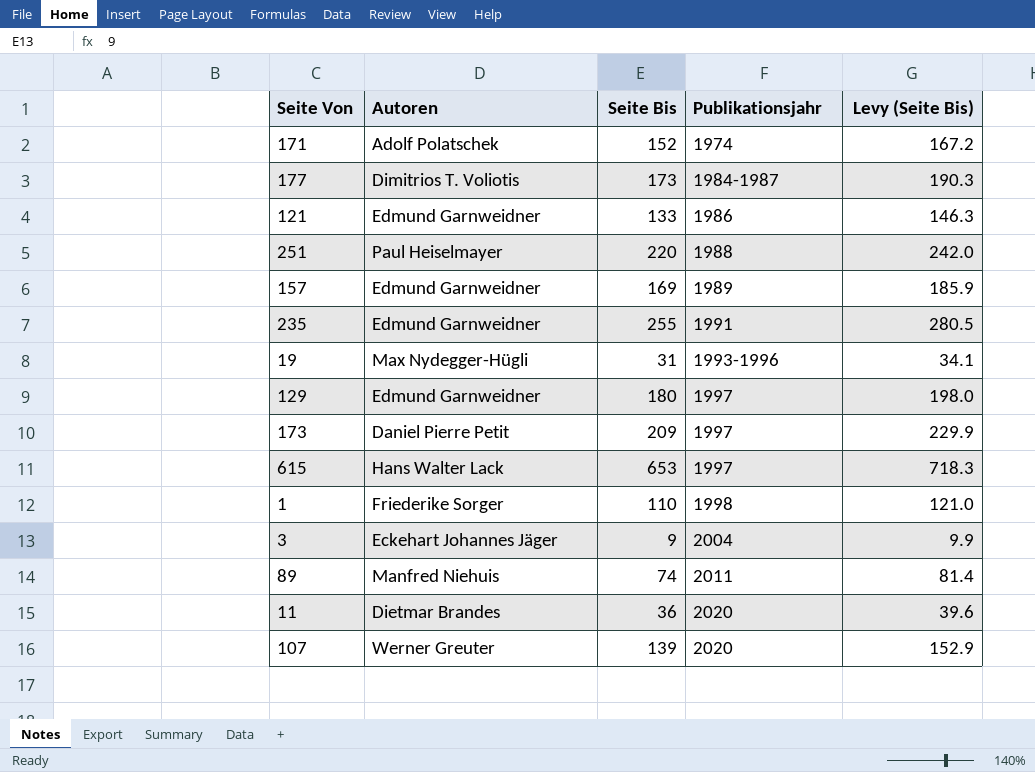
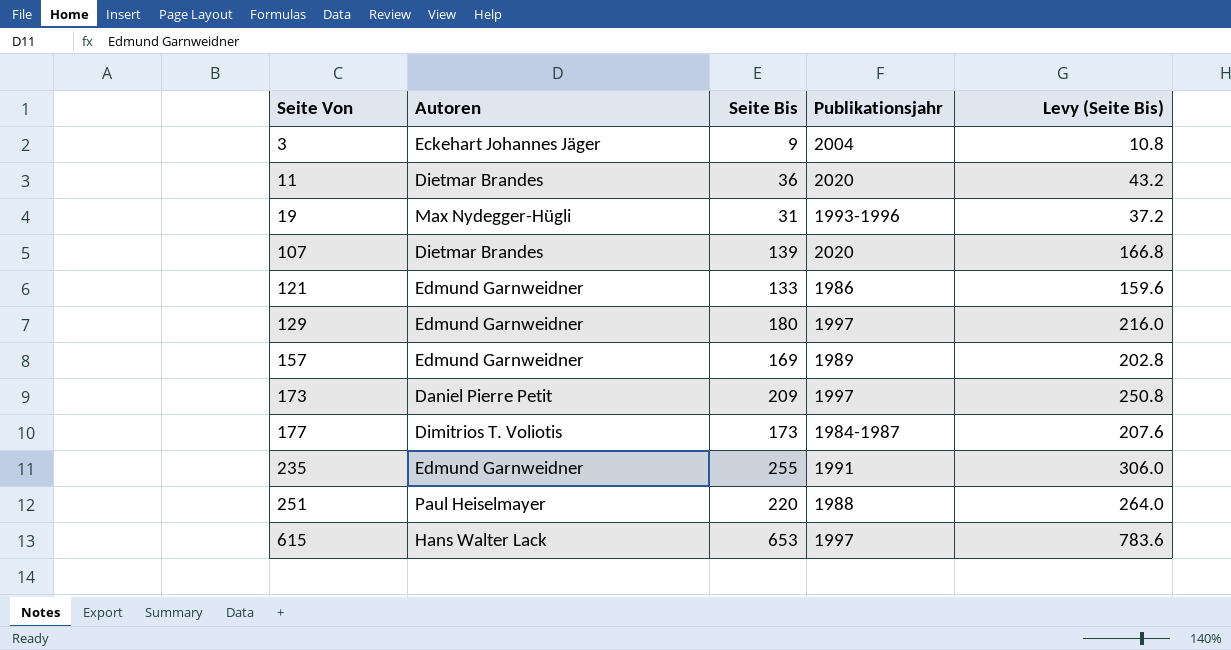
row order: Publikationsjahr ascending -> Seite Von ascending
column Levy (Seite Bis) | formula: [Seite Bis] * 1.1 -> [Seite Bis] * 1.2
row 171: Adolf Polatschek | 152 | 1974 | 167.2 -> none
row 1: Friederike Sorger | 110 | 1998 | 121.0 -> none
row 89: Manfred Niehuis | 74 | 2011 | 81.4 -> none
107 | Autoren: Werner Greuter -> Dietmar Brandes

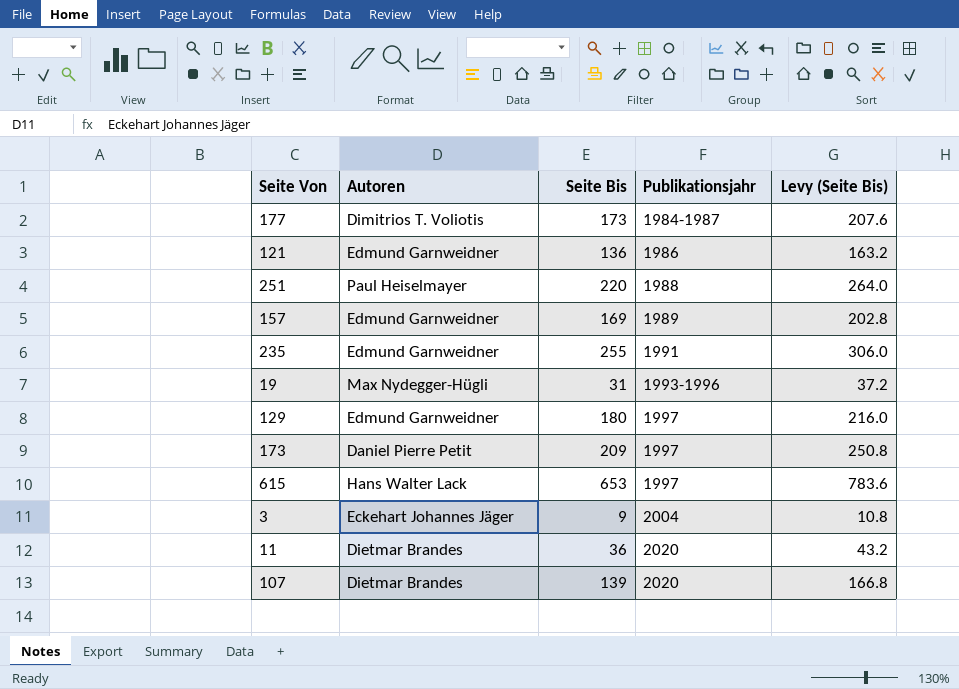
row order: Seite Von ascending -> Publikationsjahr ascending
121 | Seite Bis: 133 -> 136
121 | Levy (Seite Bis): 159.6 -> 163.2

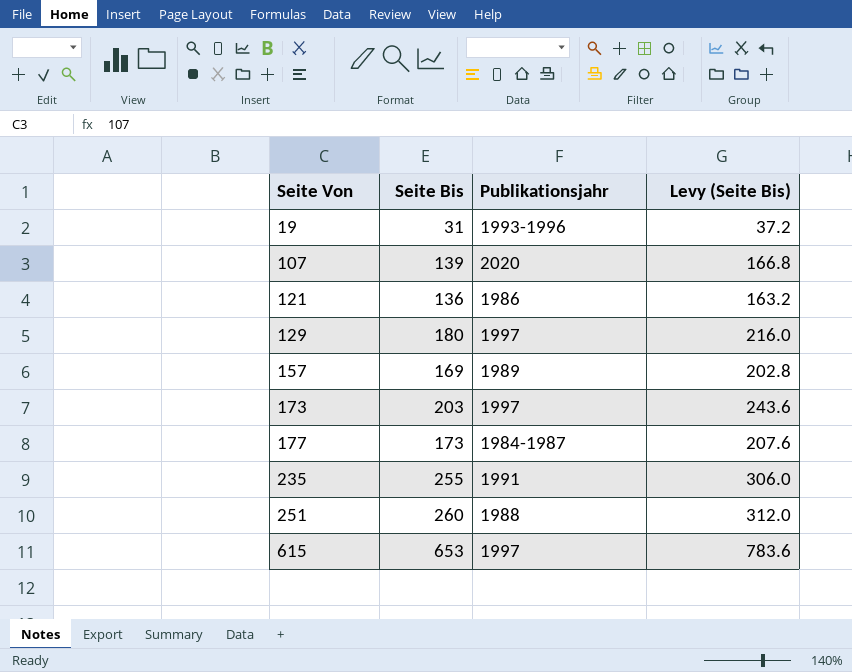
row order: Publikationsjahr ascending -> Seite Von ascending
column Autoren | position: 2 -> none
row 3: Eckehart Johannes Jäger | 9 | 2004 | 10.8 -> none
row 11: Dietmar Brandes | 36 | 2020 | 43.2 -> none
173 | Seite Bis: 209 -> 203
173 | Levy (Seite Bis): 250.8 -> 243.6
251 | Seite Bis: 220 -> 260
251 | Levy (Seite Bis): 264.0 -> 312.0

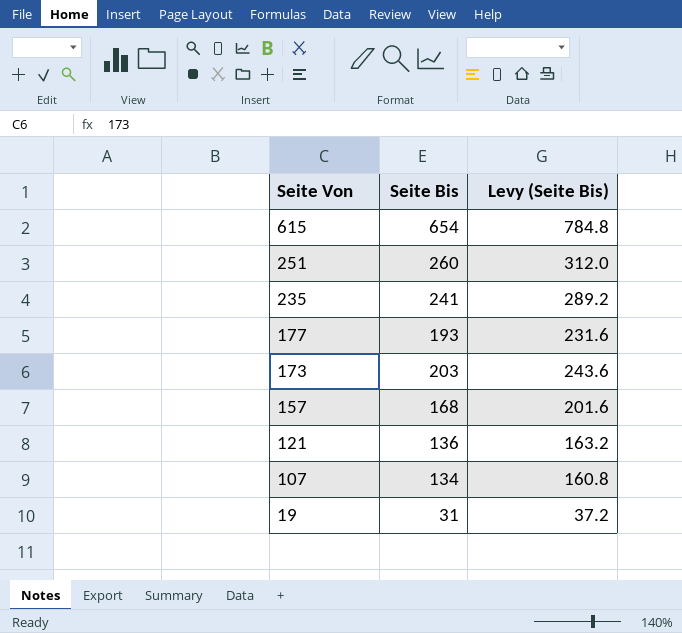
row order: Seite Von ascending -> Seite Von descending
column Publikationsjahr | position: 3 -> none
row 129: 180 | 1997 | 216.0 -> none
615 | Seite Bis: 653 -> 654
615 | Levy (Seite Bis): 783.6 -> 784.8
235 | Seite Bis: 255 -> 241
235 | Levy (Seite Bis): 306.0 -> 289.2
177 | Seite Bis: 173 -> 193
177 | Levy (Seite Bis): 207.6 -> 231.6
157 | Seite Bis: 169 -> 168
157 | Levy (Seite Bis): 202.8 -> 201.6
107 | Seite Bis: 139 -> 134
107 | Levy (Seite Bis): 166.8 -> 160.8

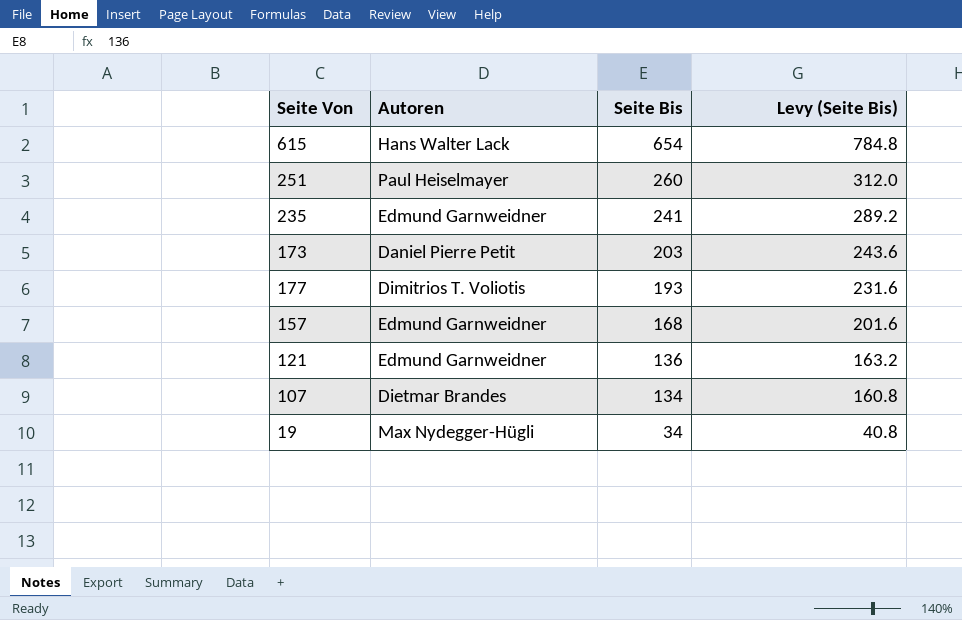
row order: Seite Von descending -> Seite Bis descending
column Autoren | position: none -> 2
19 | Seite Bis: 31 -> 34
19 | Levy (Seite Bis): 37.2 -> 40.8

